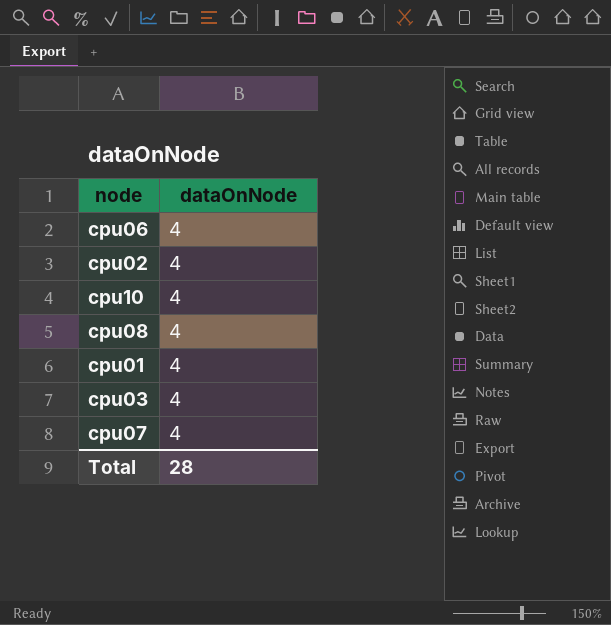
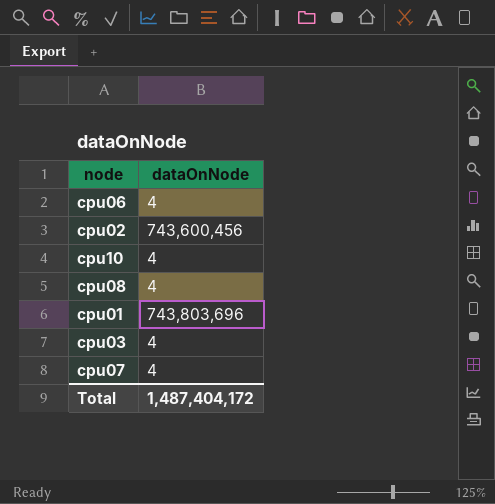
cpu02 | dataOnNode: 4 -> 743,600,456
cpu01 | dataOnNode: 4 -> 743,803,696
Total | dataOnNode: 28 -> 1,487,404,172

